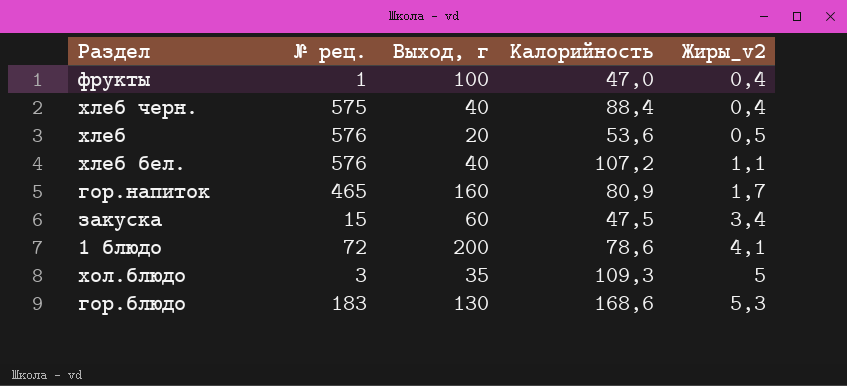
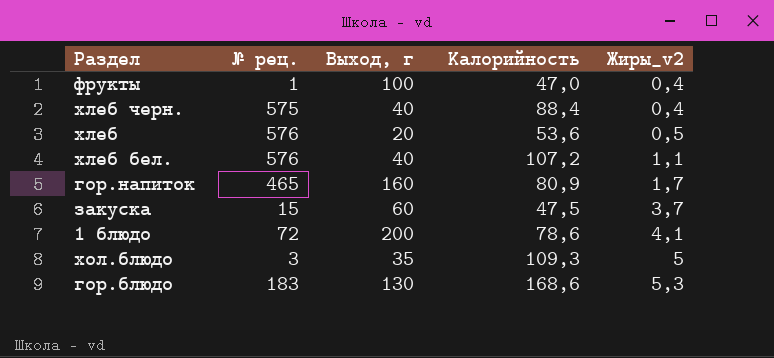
закуска | Жиры_v2: 3,4 -> 3,7

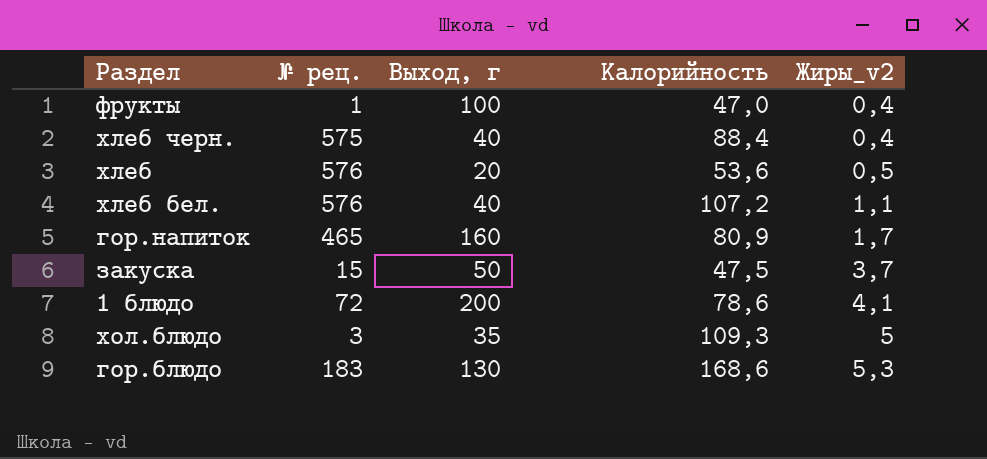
закуска | Выход, г: 60 -> 50

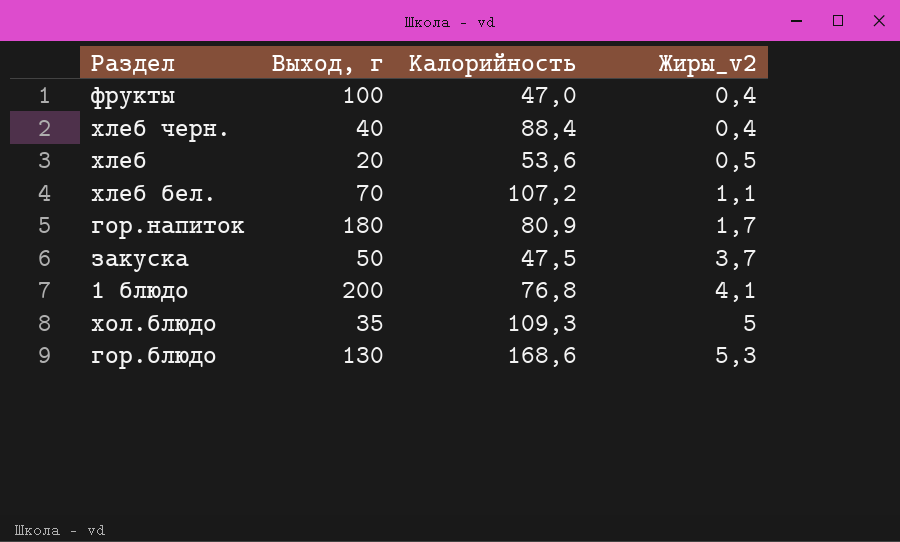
column № рец. | position: 2 -> none
хлеб бел. | Выход, г: 40 -> 70
гор.напиток | Выход, г: 160 -> 180
1 блюдо | Калорийность: 78,6 -> 76,8

